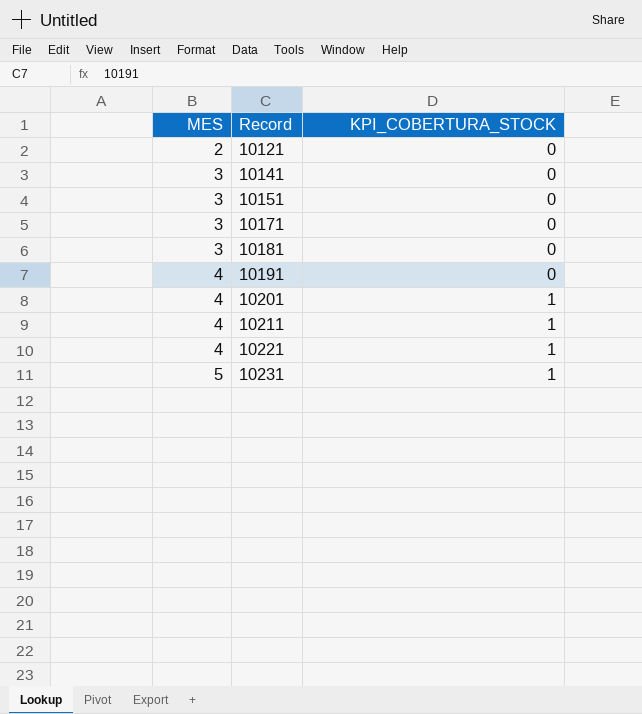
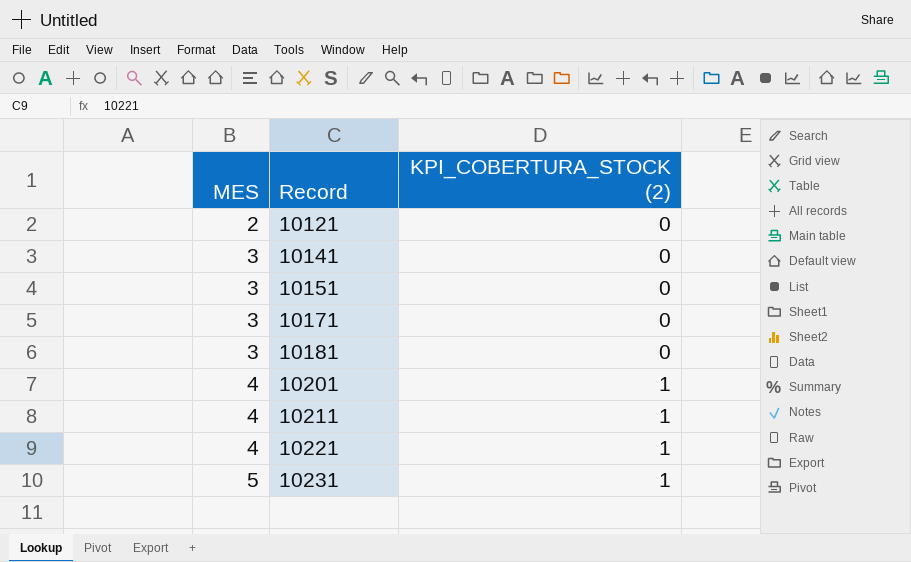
column name: KPI_COBERTURA_STOCK -> KPI_COBERTURA_STOCK (2)
row 10191: 4 | 0 -> none

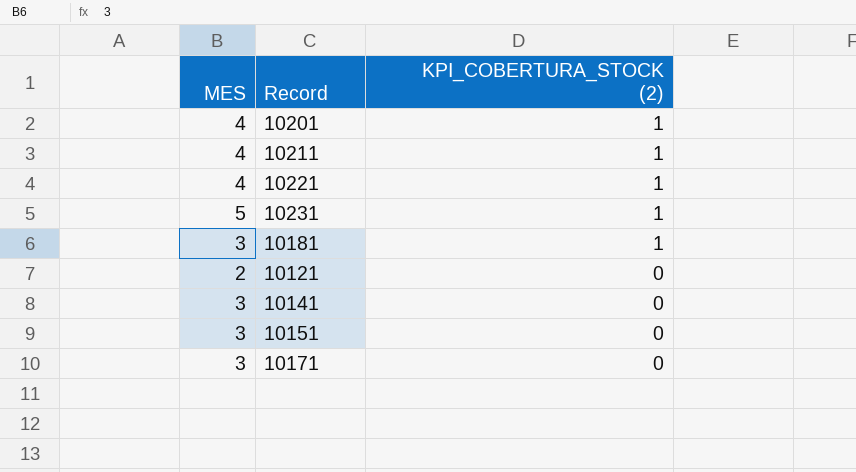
row order: MES ascending -> KPI_COBERTURA_STOCK (2) descending
10181 | KPI_COBERTURA_STOCK (2): 0 -> 1

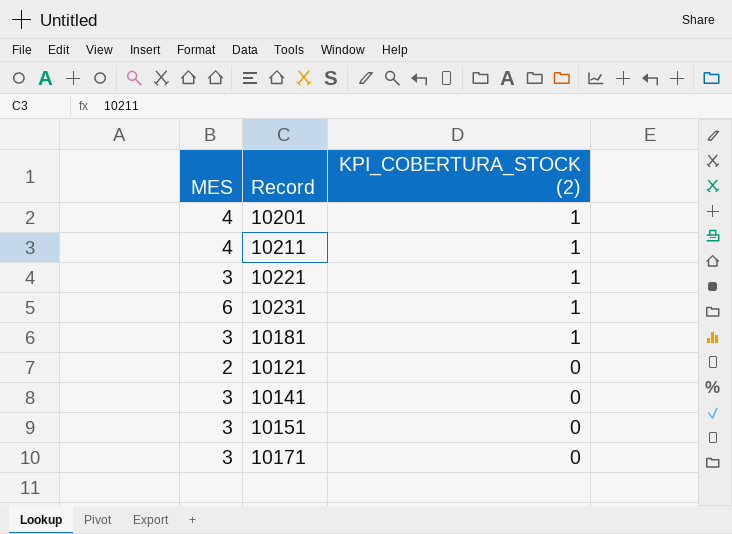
10221 | MES: 4 -> 3
10231 | MES: 5 -> 6

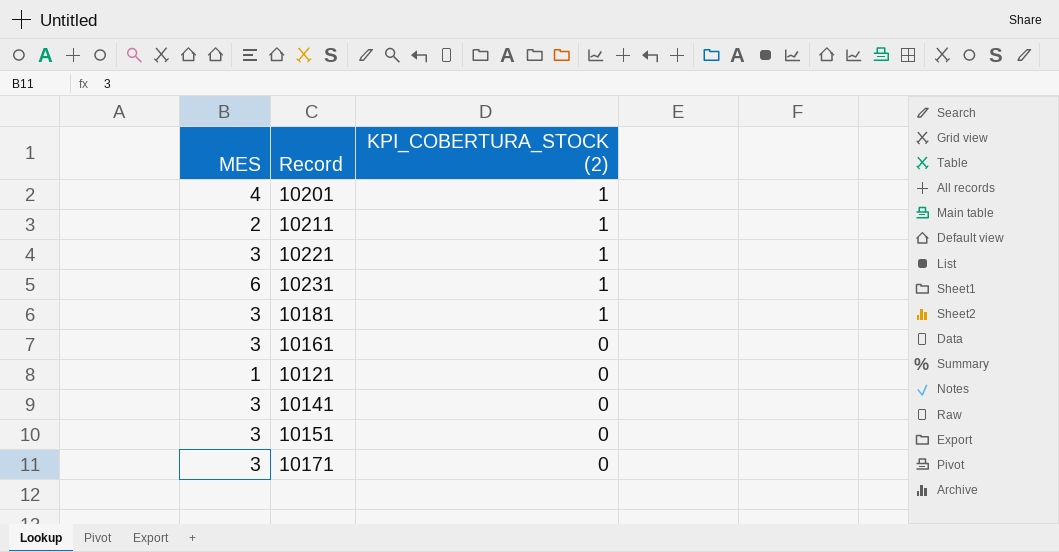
10211 | MES: 4 -> 2
row 10161: none -> 3 | 0
10121 | MES: 2 -> 1

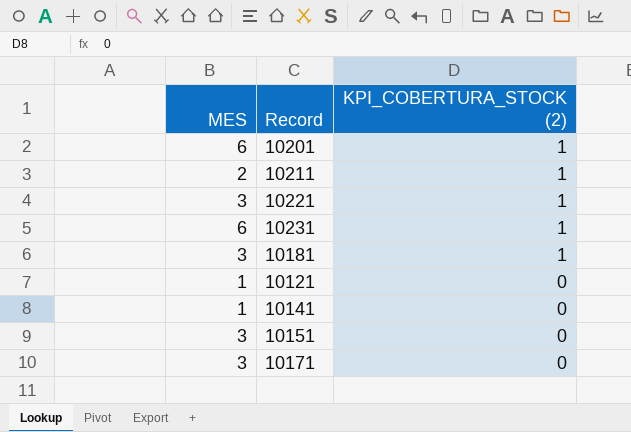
row 10161: 3 | 0 -> none
10201 | MES: 4 -> 6
10141 | MES: 3 -> 1

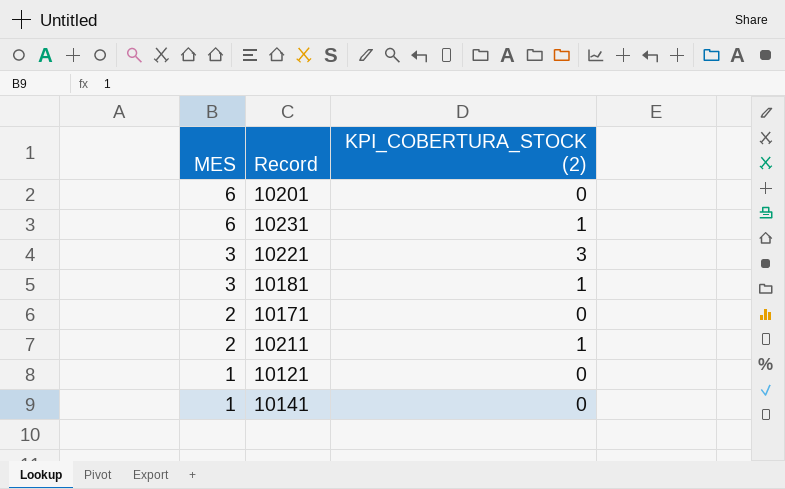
row order: KPI_COBERTURA_STOCK (2) descending -> MES descending
row 10151: 3 | 0 -> none
10201 | KPI_COBERTURA_STOCK (2): 1 -> 0
10221 | KPI_COBERTURA_STOCK (2): 1 -> 3
10171 | MES: 3 -> 2

